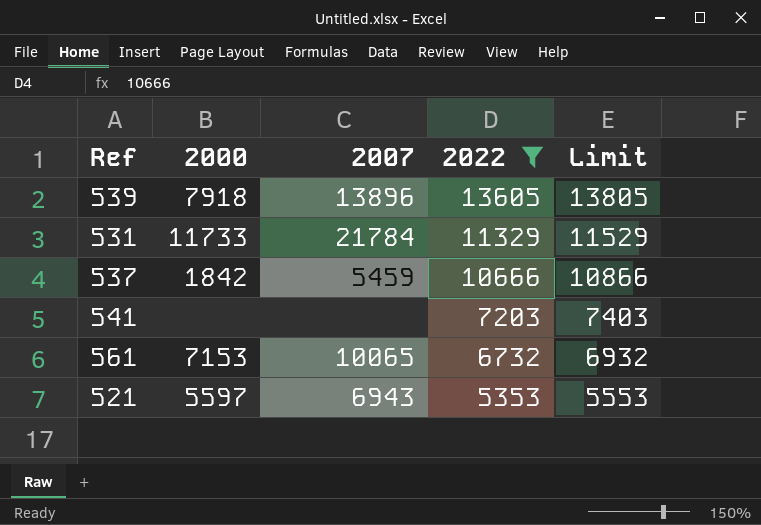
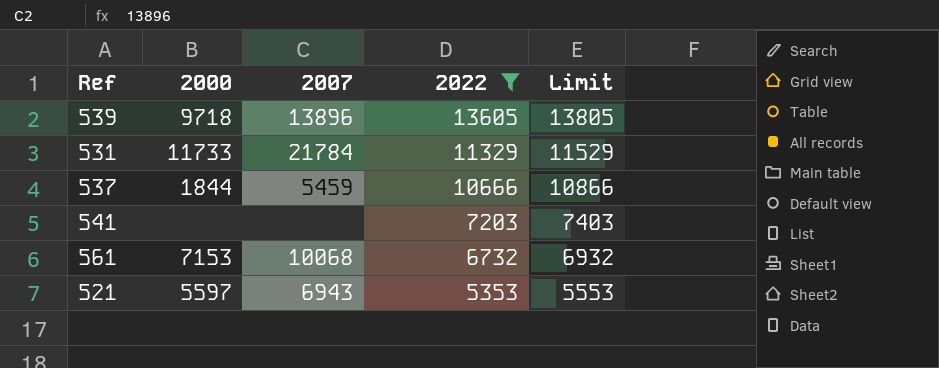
539 | 2000: 7918 -> 9718
537 | 2000: 1842 -> 1844
561 | 2007: 10065 -> 10068

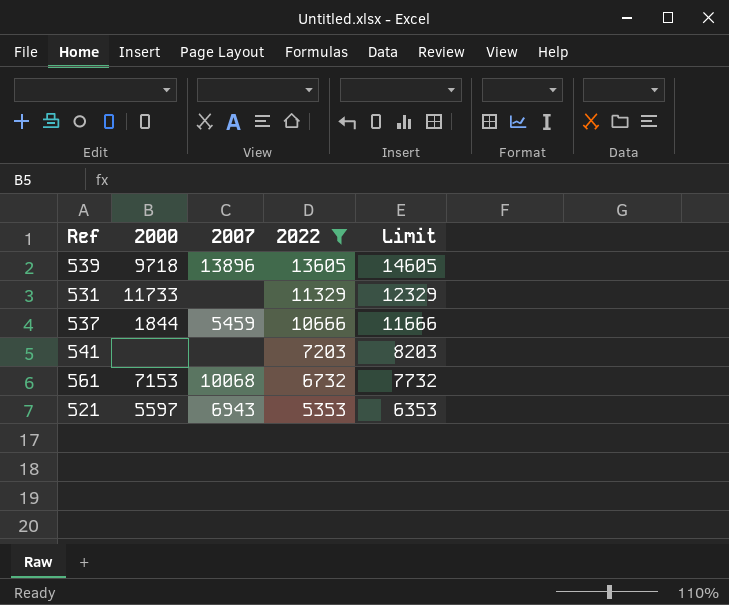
column Limit | formula: [2022] + 200 -> [2022] + 1000
531 | 2007: 21784 -> none

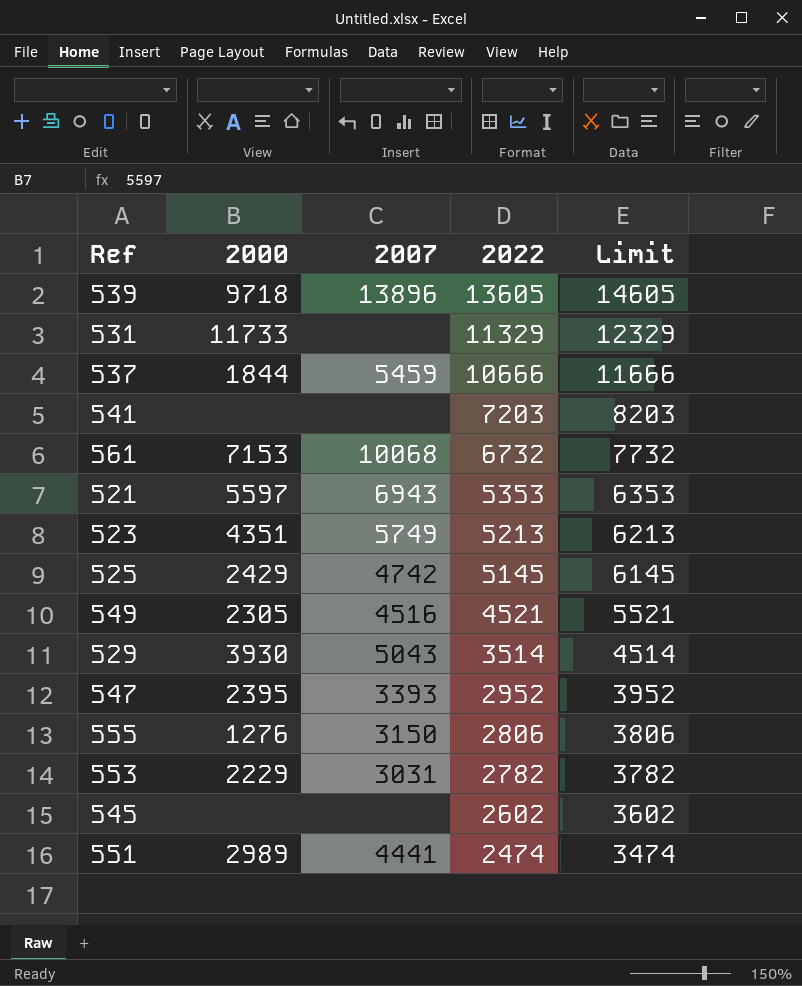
filter: 2022 >= 5353 -> none

